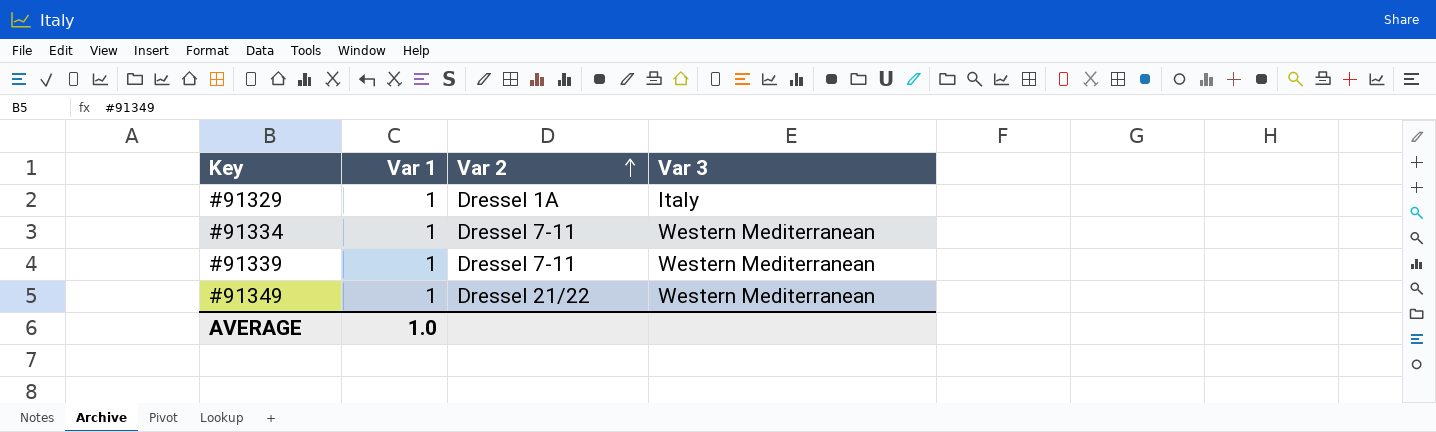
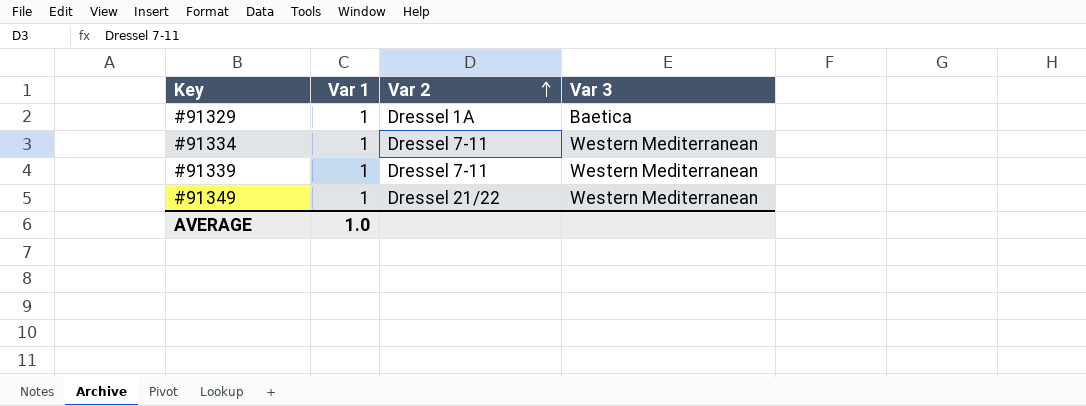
#91329 | Var 3: Italy -> Baetica

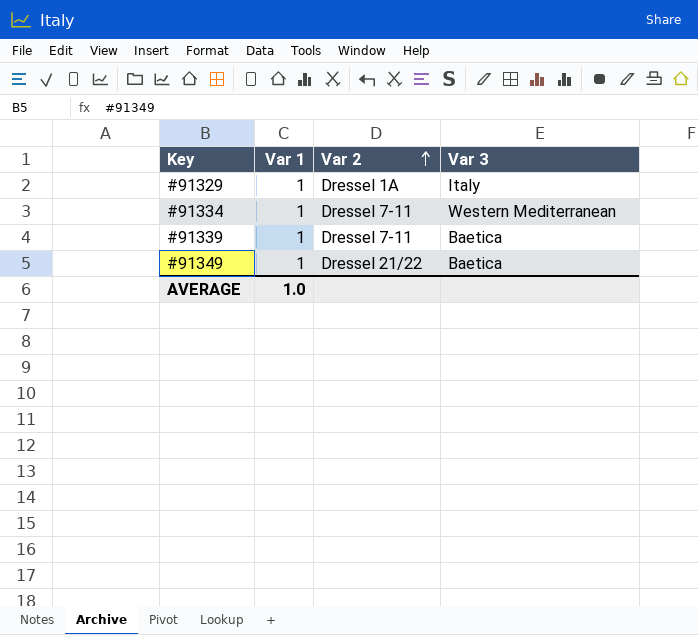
#91329 | Var 3: Baetica -> Italy
#91339 | Var 3: Western Mediterranean -> Baetica
#91349 | Var 3: Western Mediterranean -> Baetica

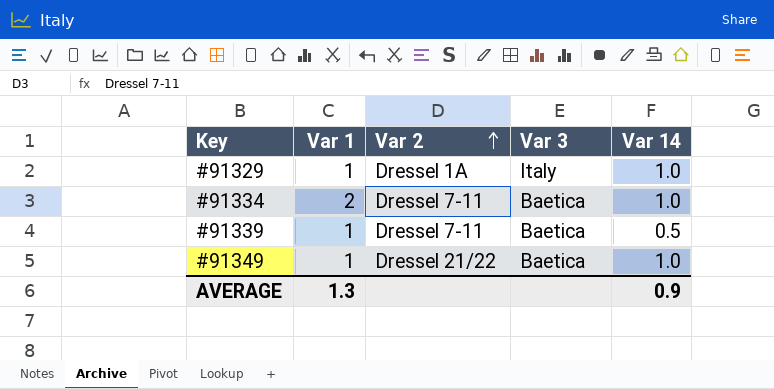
column Var 14 | position: none -> 5
#91334 | Var 1: 1 -> 2
#91334 | Var 3: Western Mediterranean -> Baetica
AVERAGE | Var 1: 1.0 -> 1.3

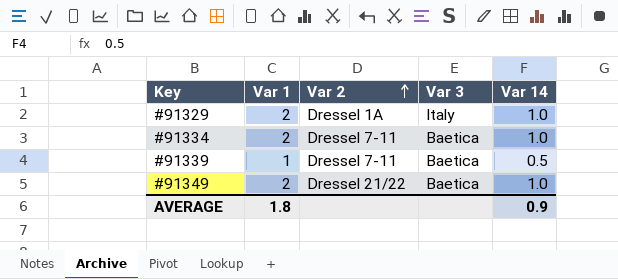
#91329 | Var 1: 1 -> 2
#91349 | Var 1: 1 -> 2
AVERAGE | Var 1: 1.3 -> 1.8

